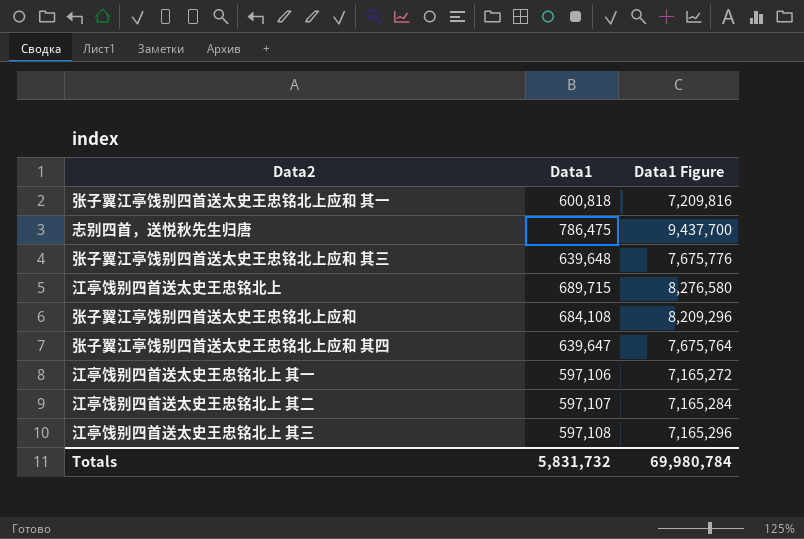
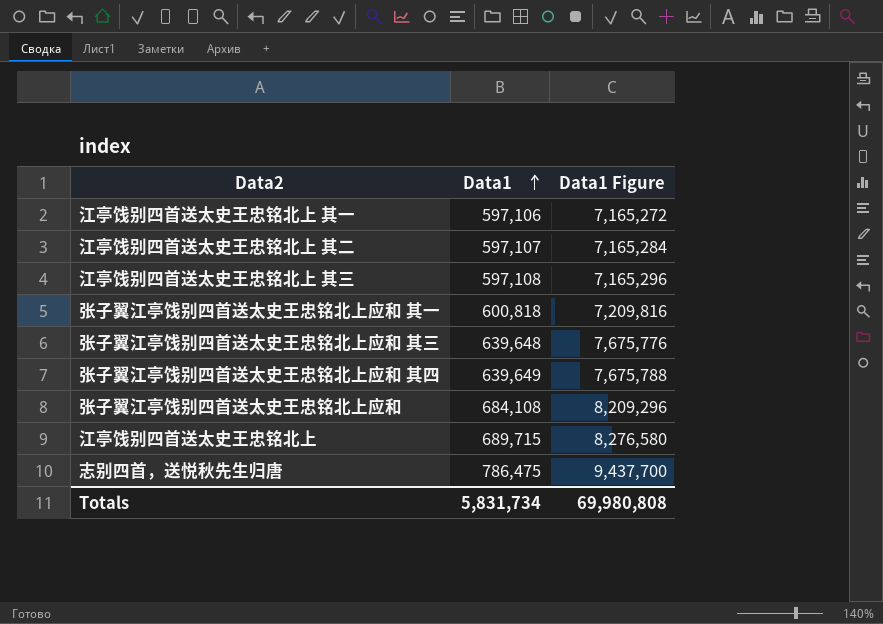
row order: none -> Data1 ascending
张子翼江亭饯别四首送太史王忠铭北上应和 其四 | Data1: 639,647 -> 639,649
张子翼江亭饯别四首送太史王忠铭北上应和 其四 | Data1 Figure: 7,675,764 -> 7,675,788
Totals | Data1: 5,831,732 -> 5,831,734
Totals | Data1 Figure: 69,980,784 -> 69,980,808

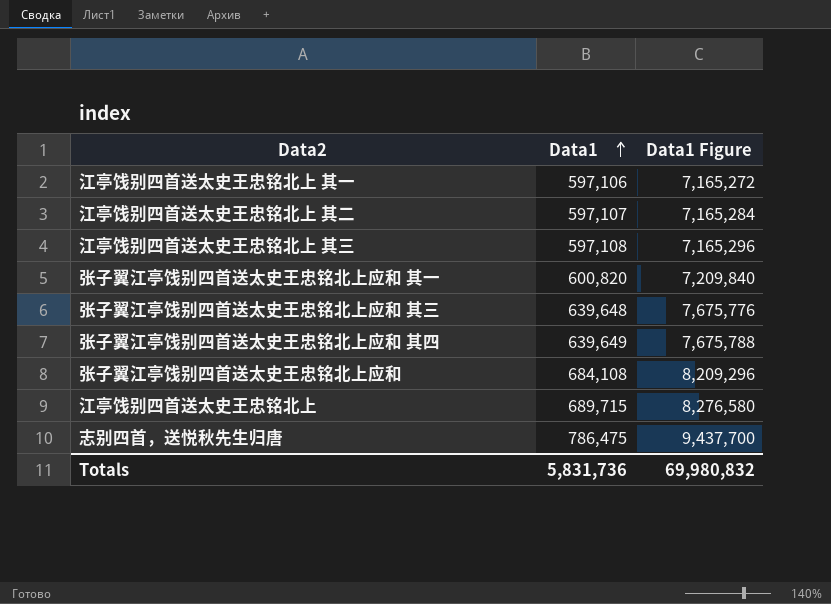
张子翼江亭饯别四首送太史王忠铭北上应和 其一 | Data1: 600,818 -> 600,820
张子翼江亭饯别四首送太史王忠铭北上应和 其一 | Data1 Figure: 7,209,816 -> 7,209,840
Totals | Data1: 5,831,734 -> 5,831,736
Totals | Data1 Figure: 69,980,808 -> 69,980,832

